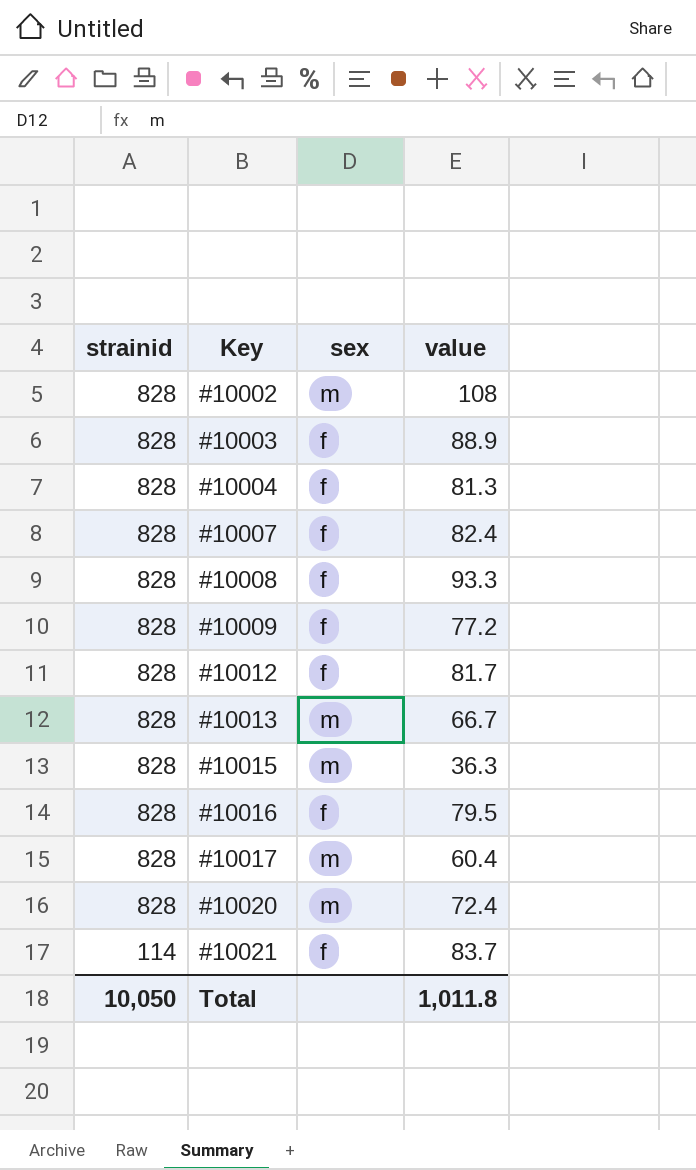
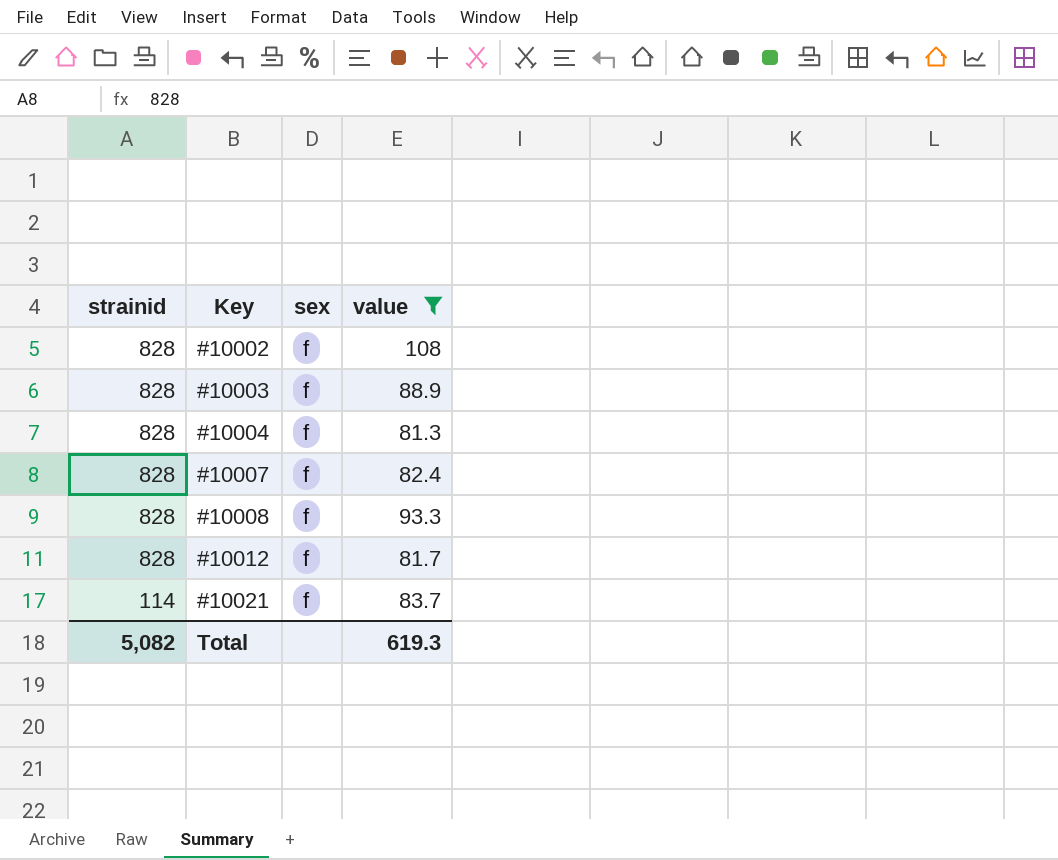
filter: none -> value >= 81.3
#10002 | sex: m -> f
Total | strainid: 10,050 -> 5,082
Total | value: 1,011.8 -> 619.3

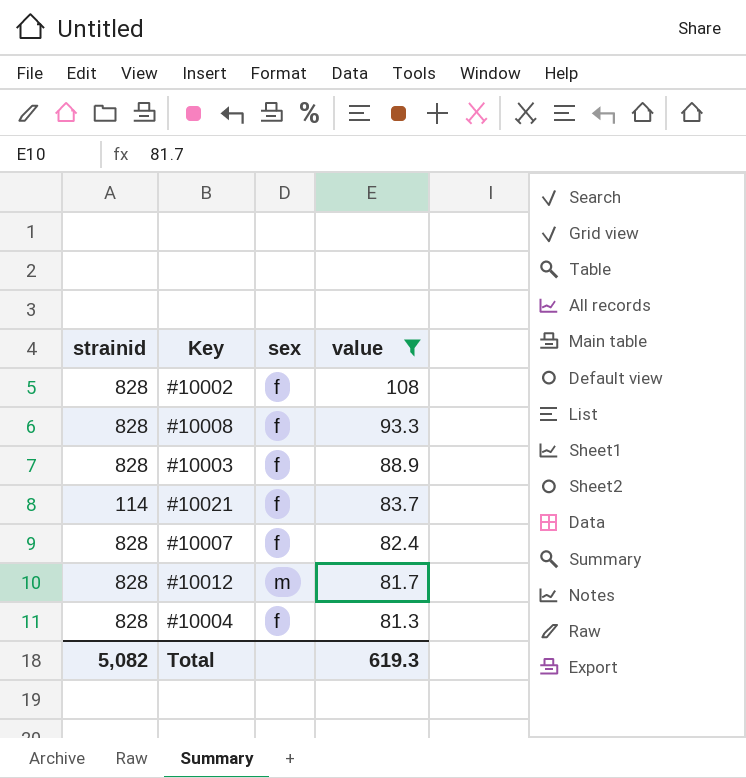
row order: strainid descending -> value descending
#10012 | sex: f -> m

